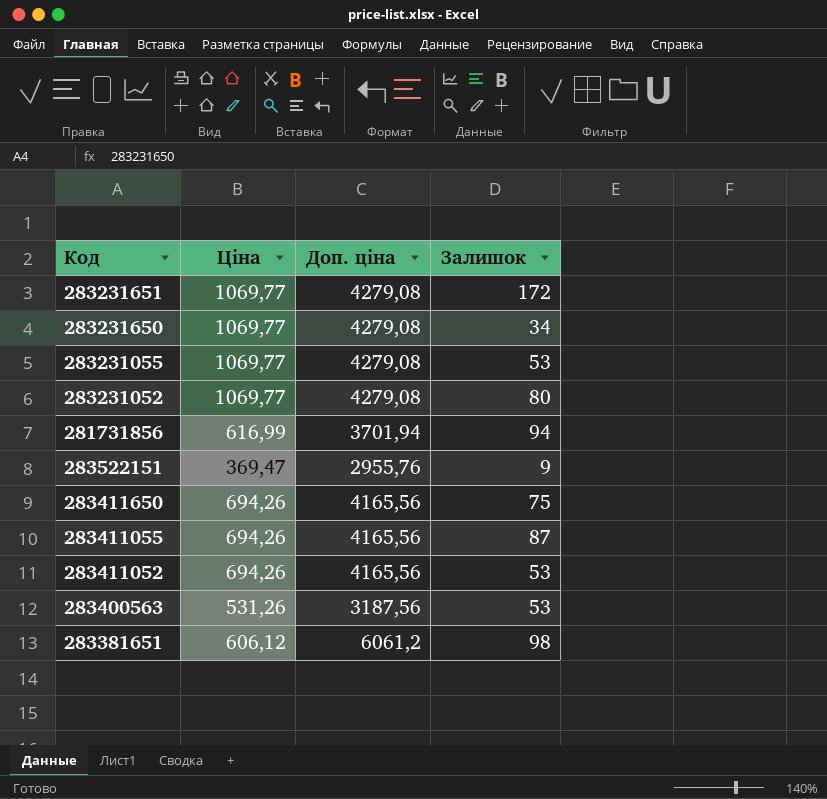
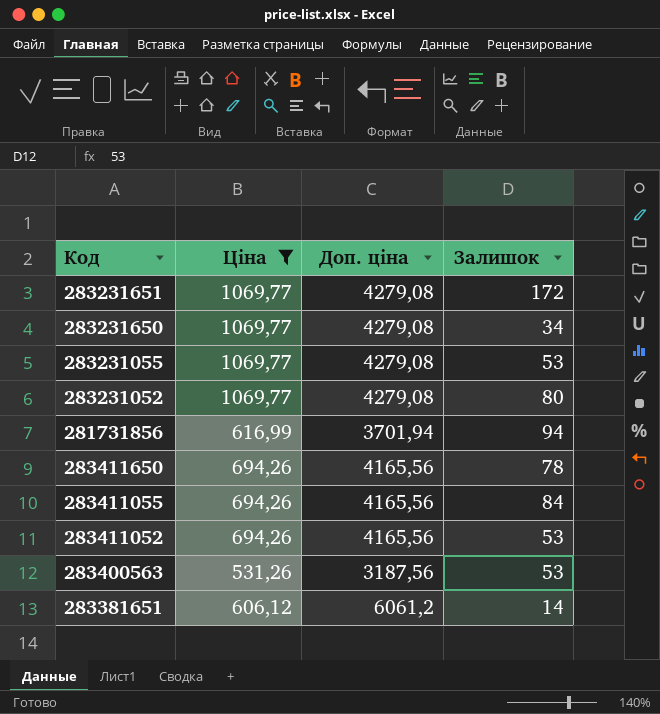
filter: none -> Ціна != 369,47
283411650 | Залишок: 75 -> 78
283411055 | Залишок: 87 -> 84
283381651 | Залишок: 98 -> 14

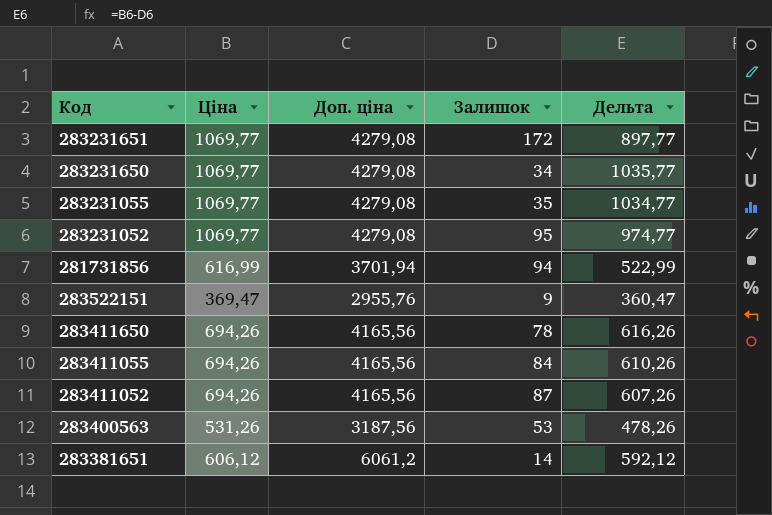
filter: Ціна != 369,47 -> none
column Дельта | formula: none -> [Ціна] - [Залишок]
283231055 | Залишок: 53 -> 35
283231052 | Залишок: 80 -> 95
283411052 | Залишок: 53 -> 87

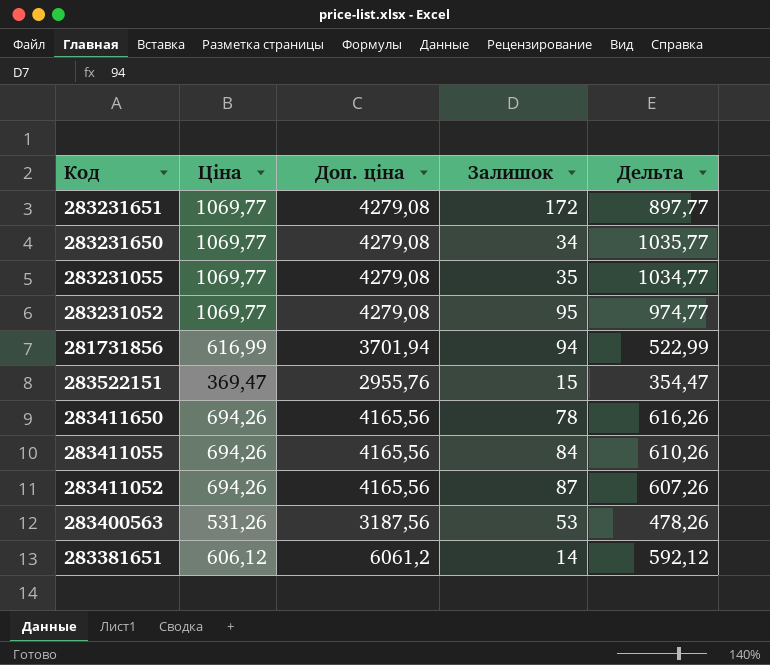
283522151 | Залишок: 9 -> 15
283522151 | Дельта: 360,47 -> 354,47

